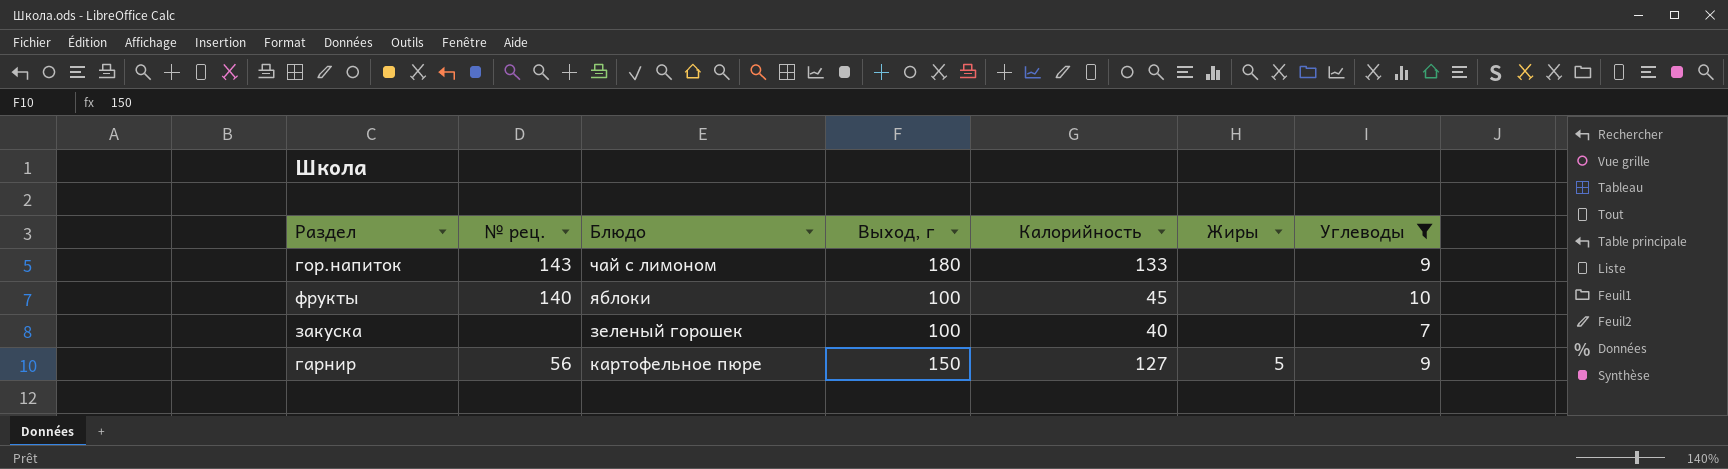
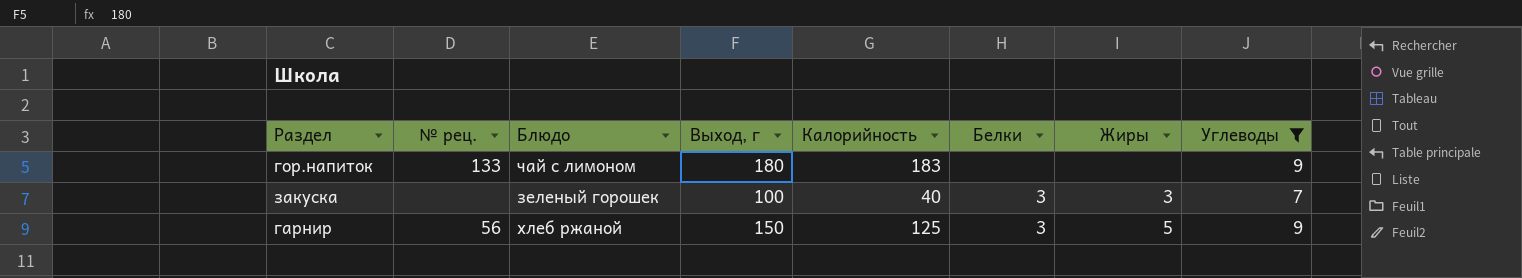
column Белки | position: none -> 6
row фрукты: 140 | яблоки | 100 | 45 | none | 10 -> none
гор.напиток | № рец.: 143 -> 133
гор.напиток | Калорийность: 133 -> 183
закуска | Жиры: none -> 3
гарнир | Блюдо: картофельное пюре -> хлеб ржаной
гарнир | Калорийность: 127 -> 125

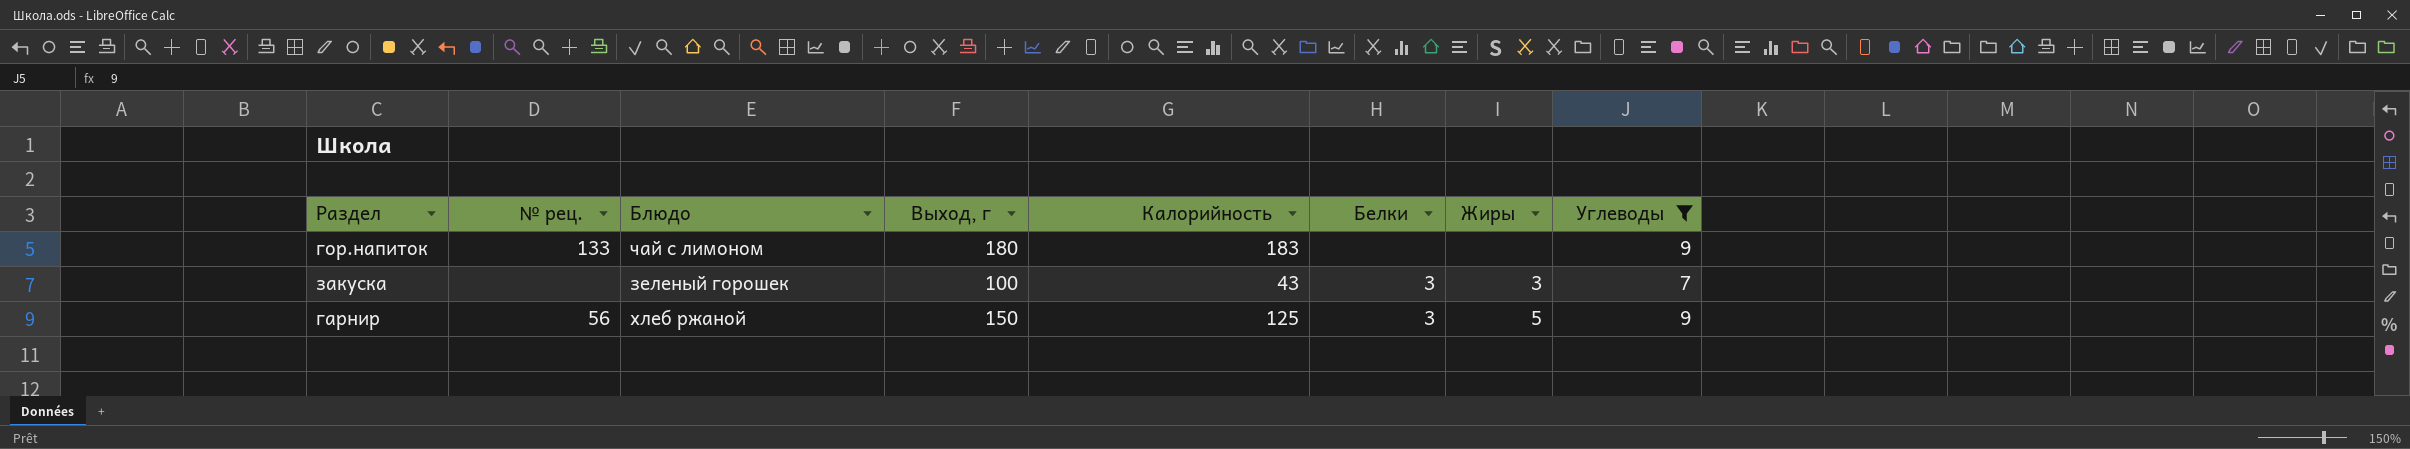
закуска | Калорийность: 40 -> 43

